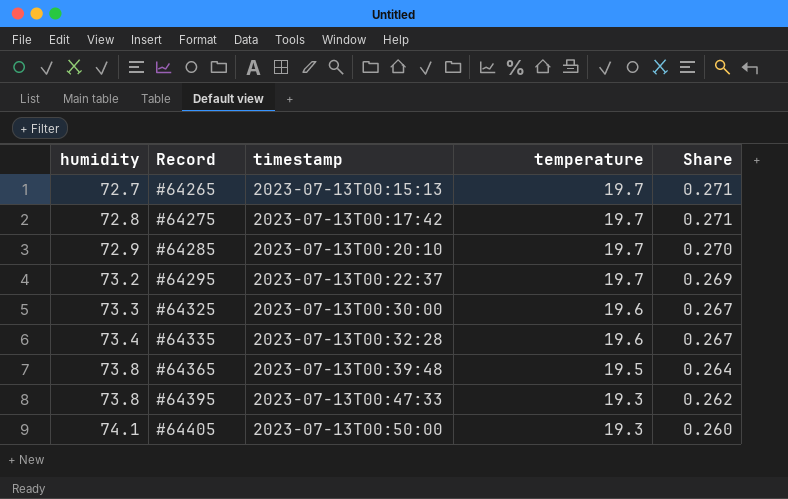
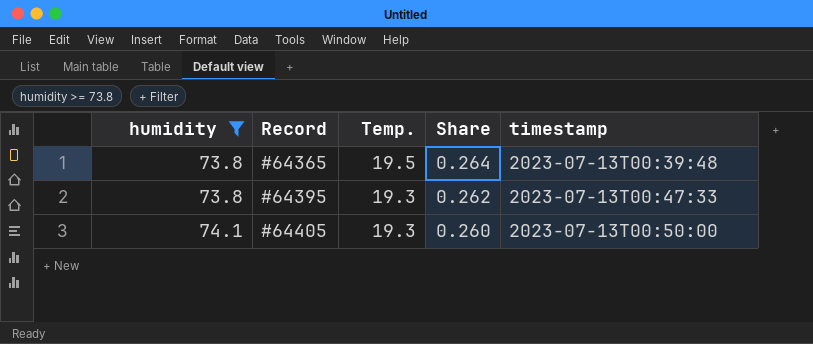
filter: none -> humidity >= 73.8
column name: temperature -> Temp.
column timestamp | position: 3 -> 5

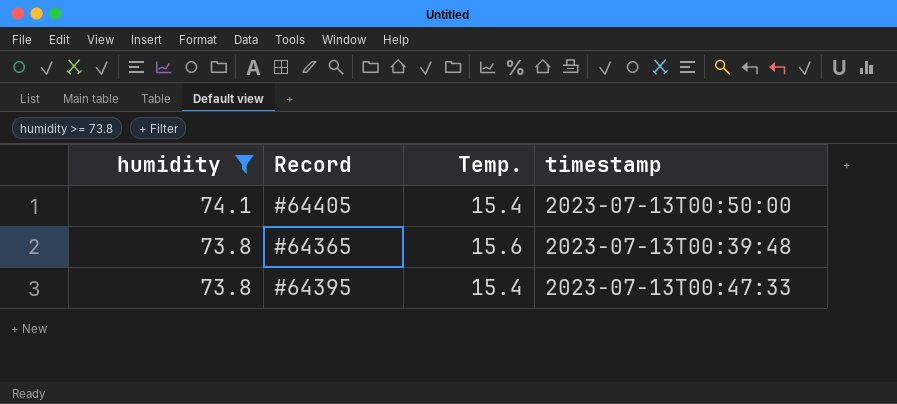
row order: humidity ascending -> humidity descending
column Share | formula: [Temp.] / [humidity] -> none
#64405 | Temp.: 19.3 -> 15.4
#64365 | Temp.: 19.5 -> 15.6
#64395 | Temp.: 19.3 -> 15.4

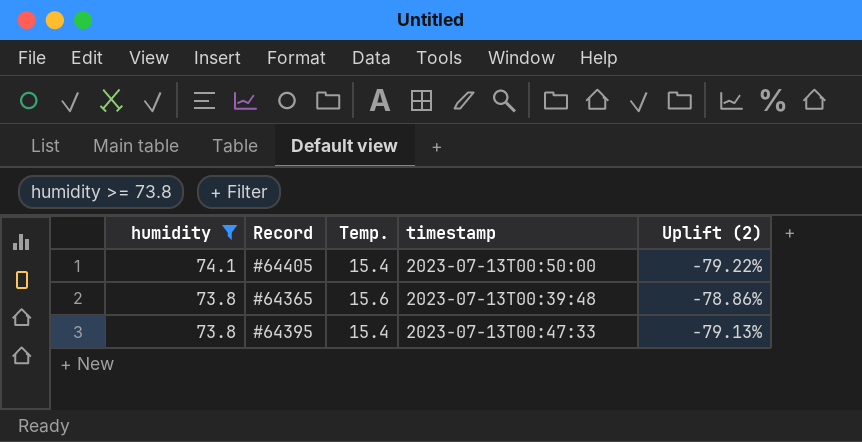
column Uplift (2) | formula: none -> ([Temp.] - [humidity]) / [humidity]

